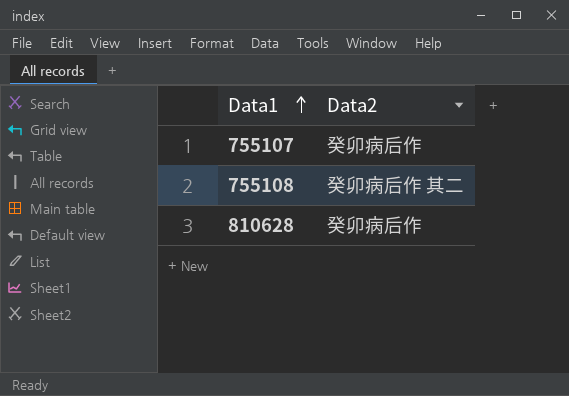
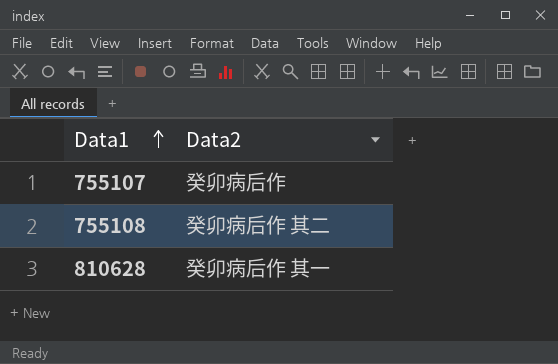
810628 | Data2: 癸卯病后作 -> 癸卯病后作 其一

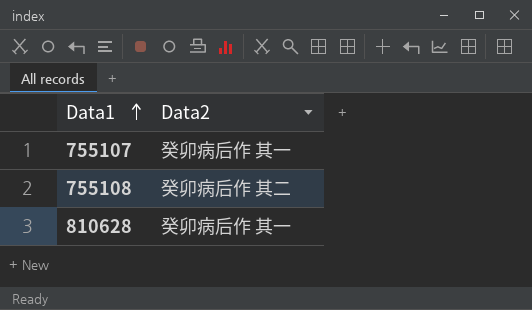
755107 | Data2: 癸卯病后作 -> 癸卯病后作 其一

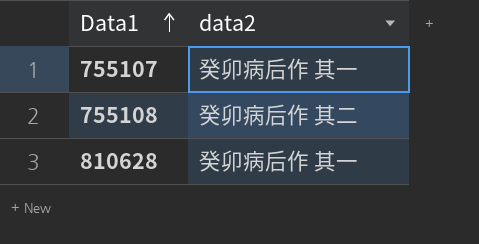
column name: Data2 -> data2

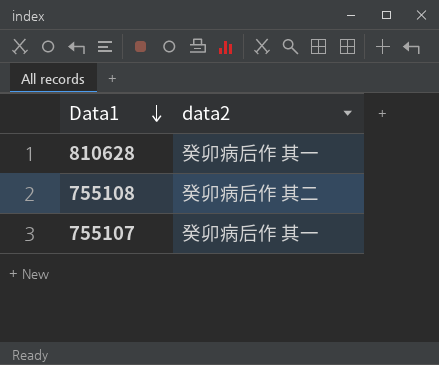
row order: Data1 ascending -> Data1 descending

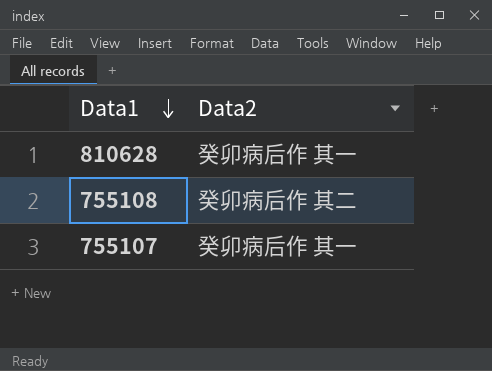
column name: data2 -> Data2

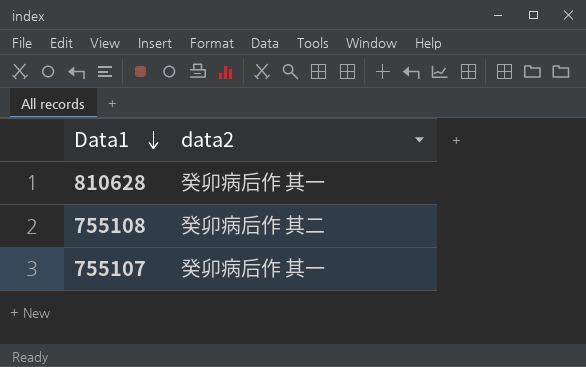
column name: Data2 -> data2

